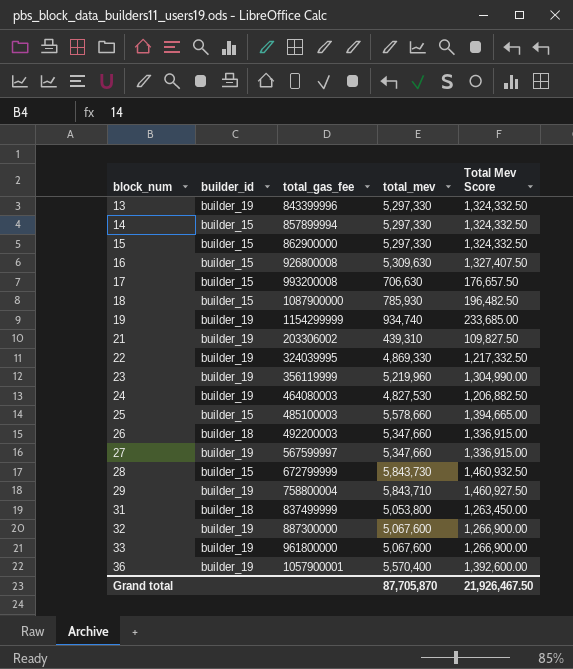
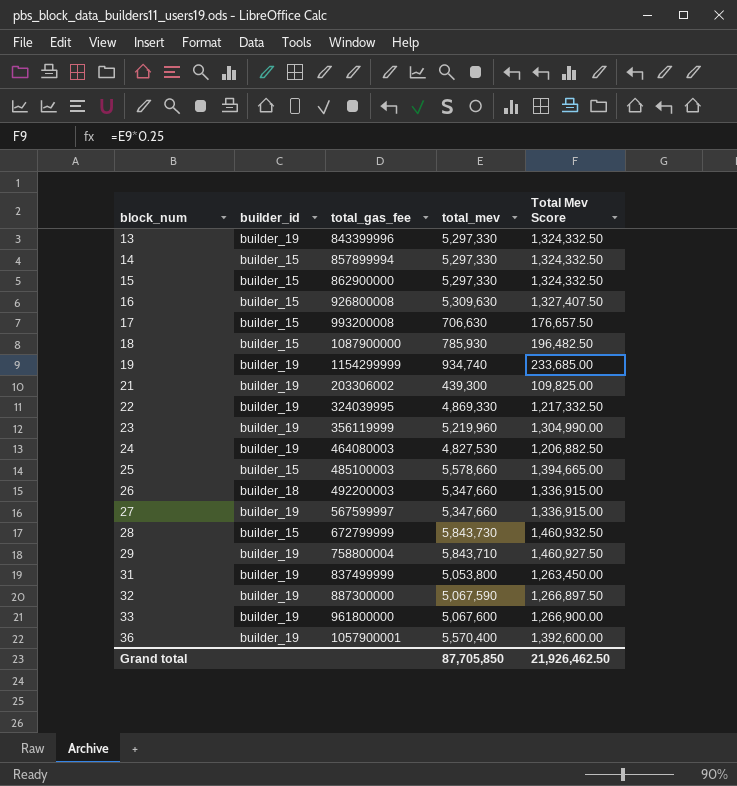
21 | total_mev: 439,310 -> 439,300
21 | Total Mev Score: 109,827.50 -> 109,825.00
31 | builder_id: builder_18 -> builder_19
32 | total_mev: 5,067,600 -> 5,067,590
32 | Total Mev Score: 1,266,900.00 -> 1,266,897.50
Grand total | total_mev: 87,705,870 -> 87,705,850
Grand total | Total Mev Score: 21,926,467.50 -> 21,926,462.50

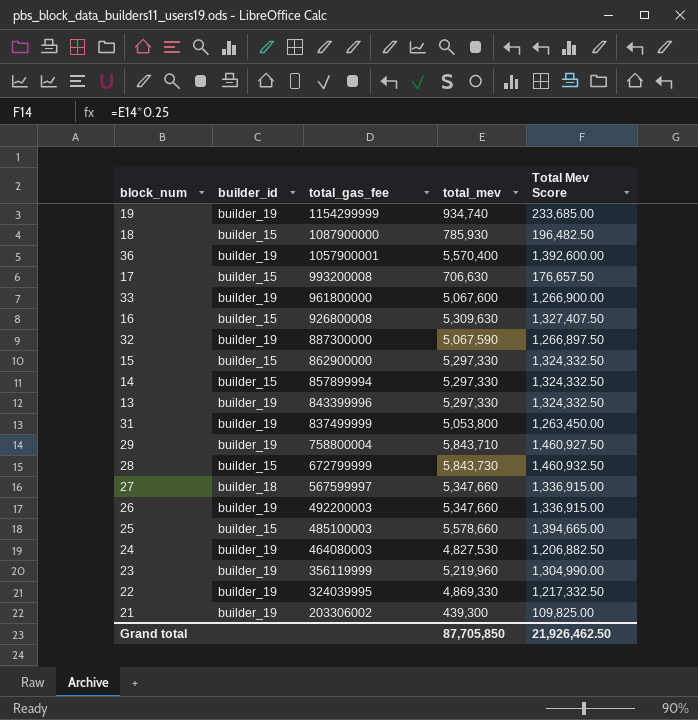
row order: block_num ascending -> total_gas_fee descending
27 | builder_id: builder_19 -> builder_18
26 | builder_id: builder_18 -> builder_19

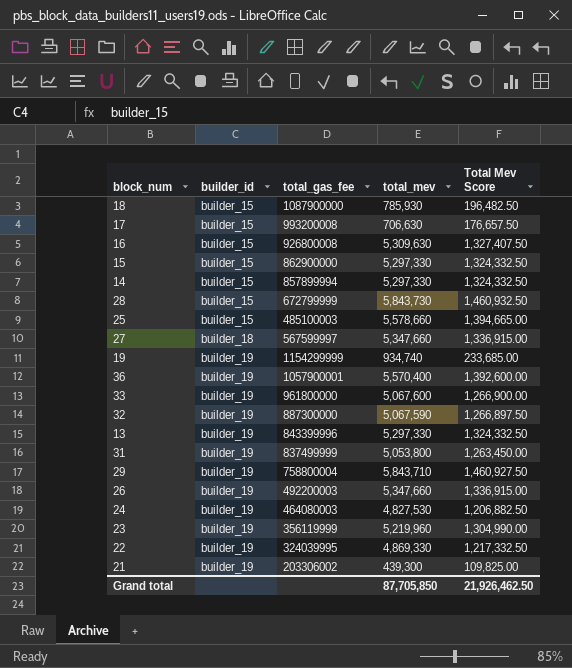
row order: total_gas_fee descending -> builder_id ascending

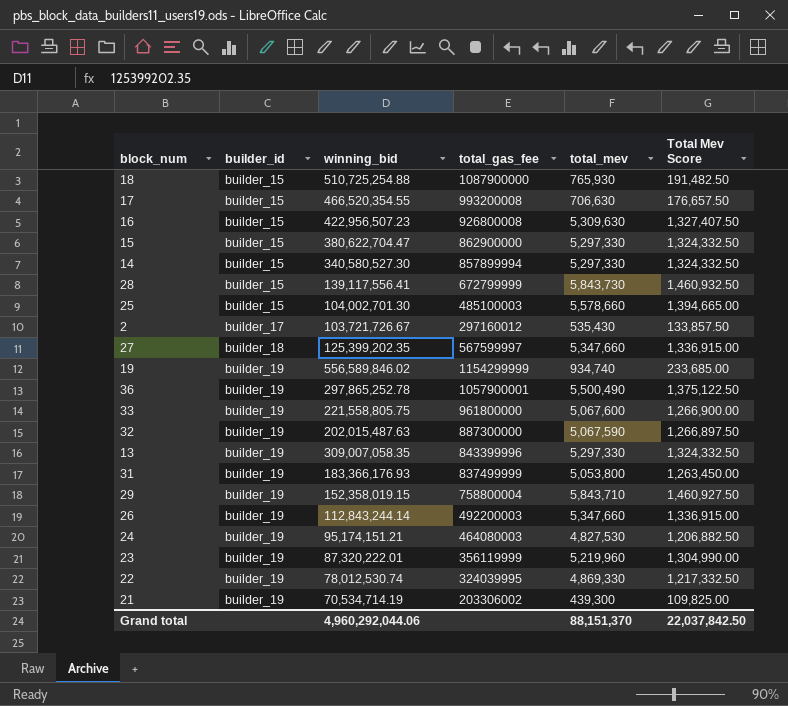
column winning_bid | position: none -> 3
18 | total_mev: 785,930 -> 765,930
18 | Total Mev Score: 196,482.50 -> 191,482.50
row 2: none -> builder_17 | 103,721,726.67 | 297160012 | 535,430 | 133,857.50
36 | total_mev: 5,570,400 -> 5,500,490
36 | Total Mev Score: 1,392,600.00 -> 1,375,122.50
Grand total | total_mev: 87,705,850 -> 88,151,370
Grand total | Total Mev Score: 21,926,462.50 -> 22,037,842.50

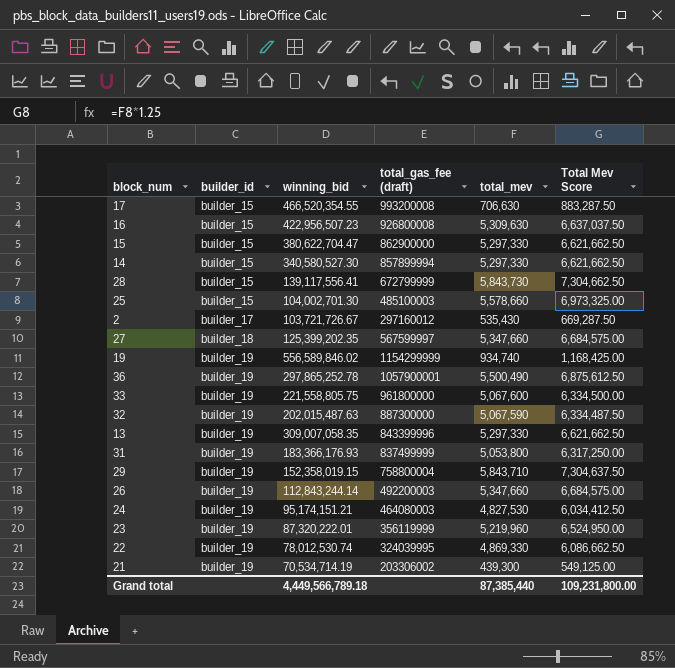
column name: total_gas_fee -> total_gas_fee (draft)
column Total Mev Score | formula: [total_mev] * 0.25 -> [total_mev] * 1.25
row 18: builder_15 | 510,725,254.88 | 1087900000 | 765,930 | 191,482.50 -> none
Grand total | winning_bid: 4,960,292,044.06 -> 4,449,566,789.18
Grand total | total_mev: 88,151,370 -> 87,385,440
Grand total | Total Mev Score: 22,037,842.50 -> 109,231,800.00

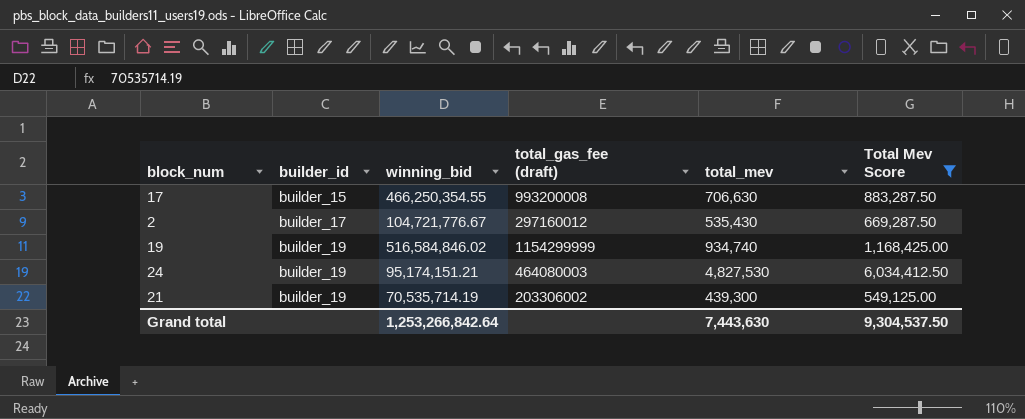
filter: none -> Total Mev Score <= 6,034,412.50
17 | winning_bid: 466,520,354.55 -> 466,250,354.55
2 | winning_bid: 103,721,726.67 -> 104,721,776.67
19 | winning_bid: 556,589,846.02 -> 516,584,846.02
21 | winning_bid: 70,534,714.19 -> 70,535,714.19
Grand total | winning_bid: 4,449,566,789.18 -> 1,253,266,842.64
Grand total | total_mev: 87,385,440 -> 7,443,630
Grand total | Total Mev Score: 109,231,800.00 -> 9,304,537.50

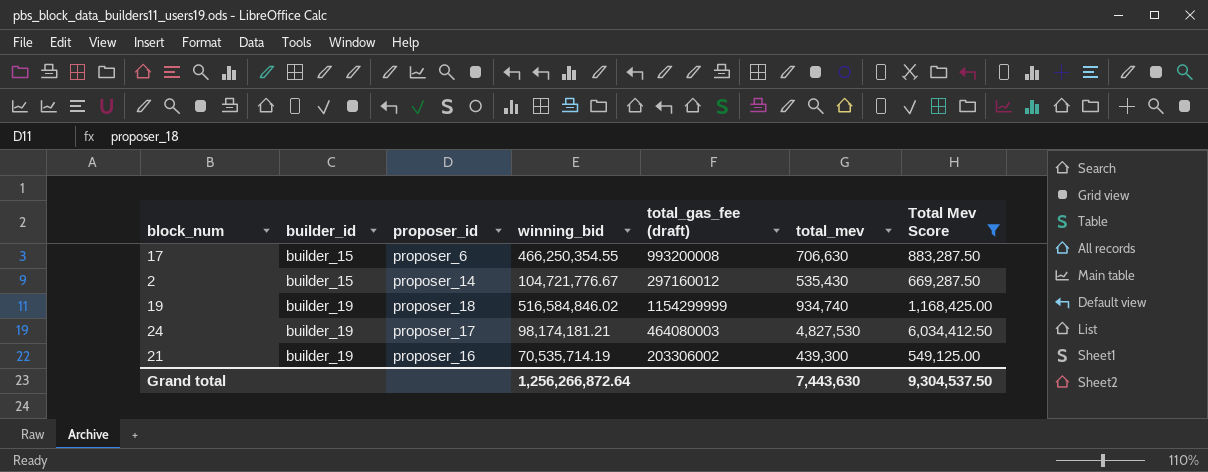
column proposer_id | position: none -> 3
2 | builder_id: builder_17 -> builder_15
24 | winning_bid: 95,174,151.21 -> 98,174,181.21
Grand total | winning_bid: 1,253,266,842.64 -> 1,256,266,872.64

